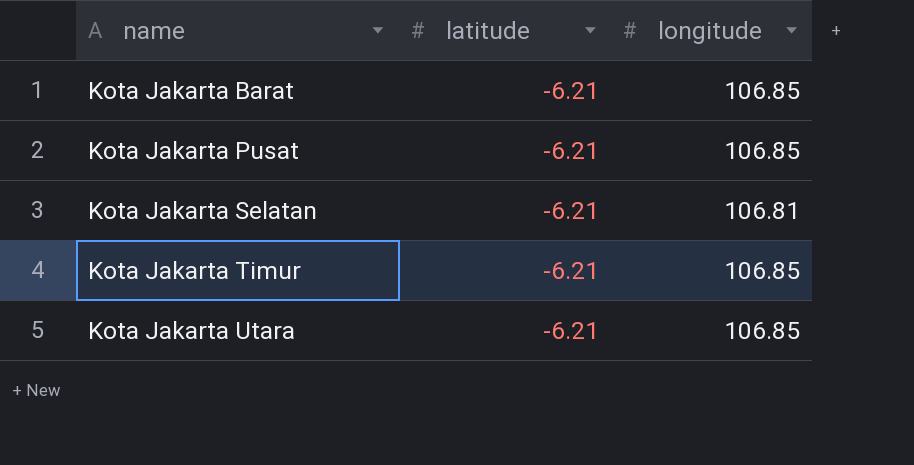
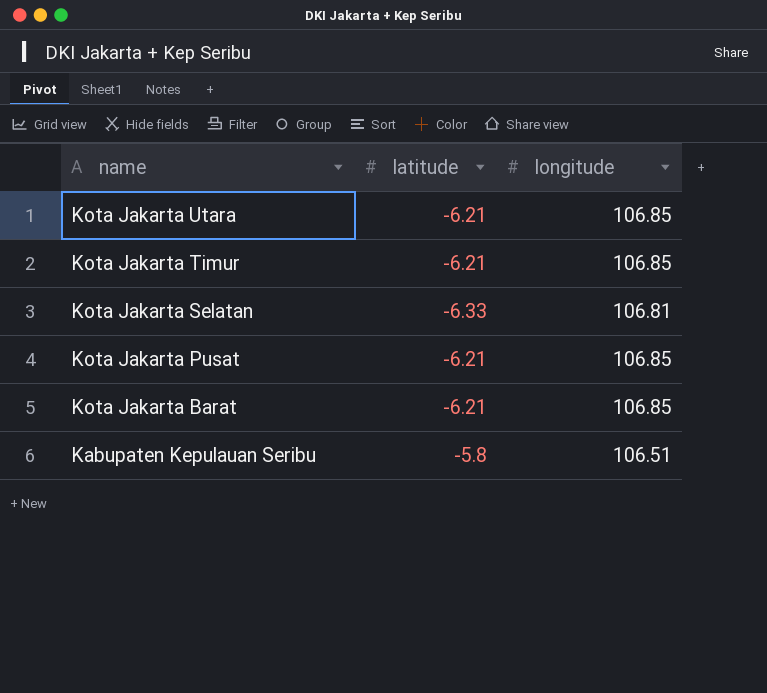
row order: name ascending -> name descending
Kota Jakarta Selatan | latitude: -6.21 -> -6.33
row Kabupaten Kepulauan Seribu: none -> -5.8 | 106.51

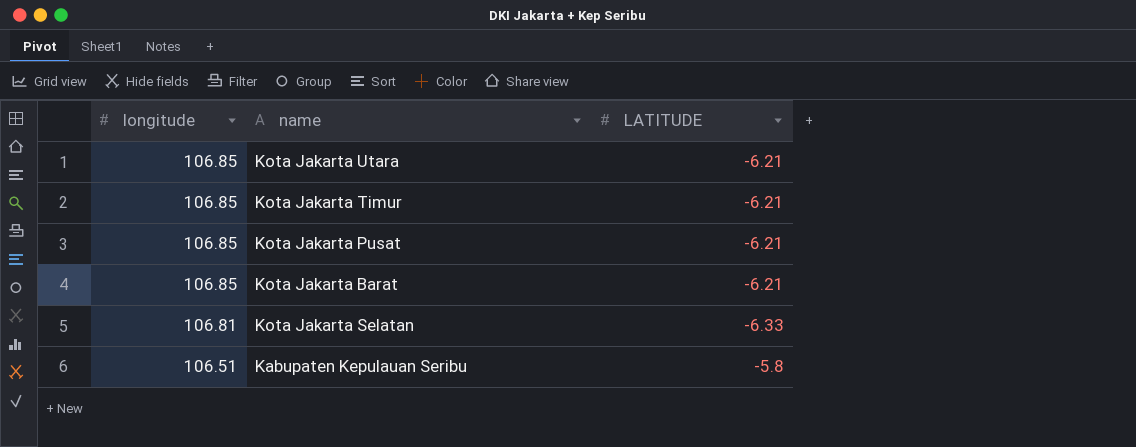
row order: name descending -> longitude descending
column longitude | position: 3 -> 1
column name: latitude -> LATITUDE

